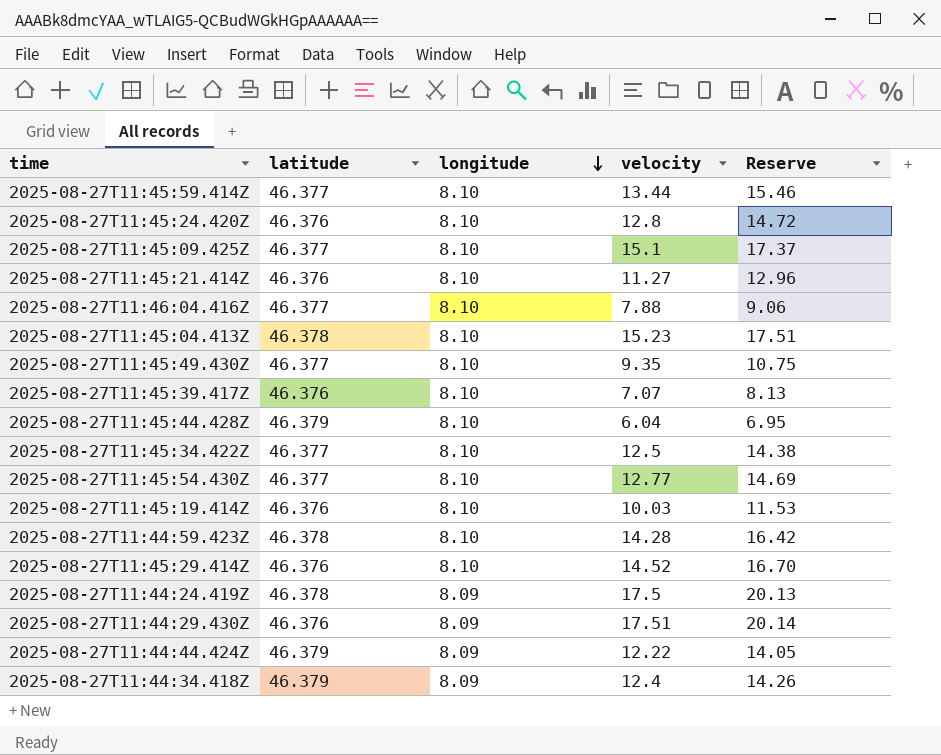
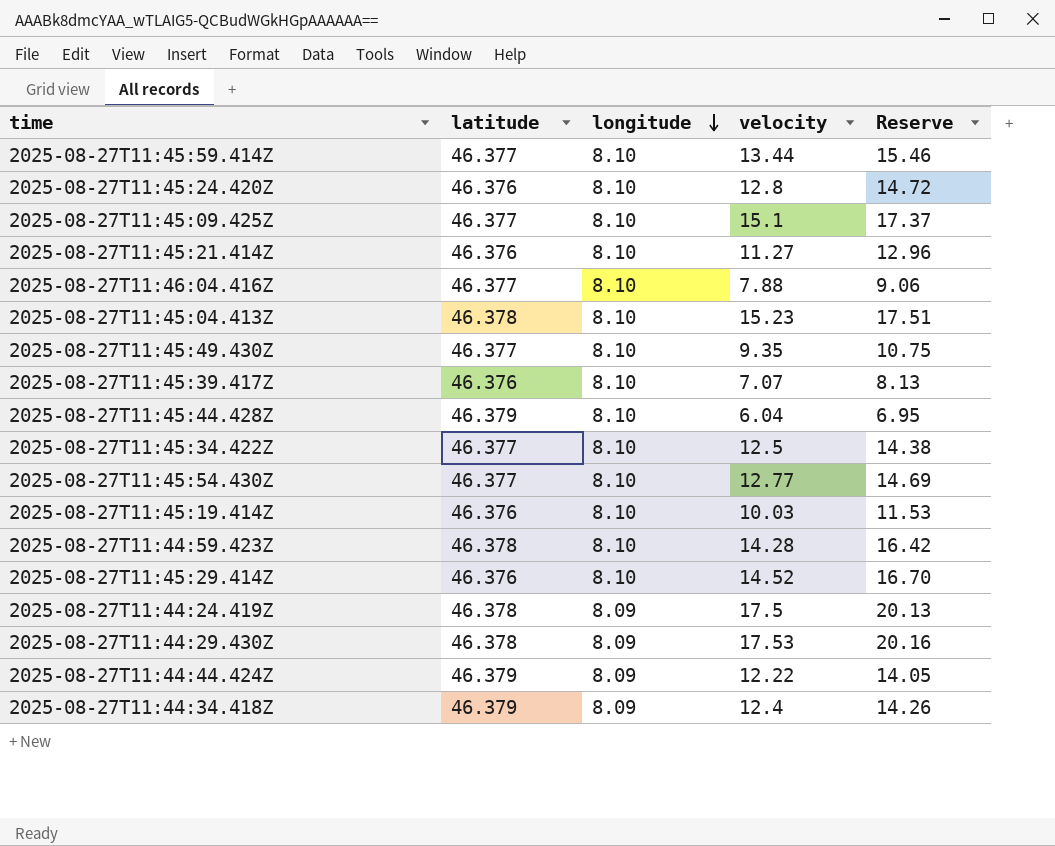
2025-08-27T11:44:29.430Z | latitude: 46.376 -> 46.378
2025-08-27T11:44:29.430Z | velocity: 17.51 -> 17.53
2025-08-27T11:44:29.430Z | Reserve: 20.14 -> 20.16

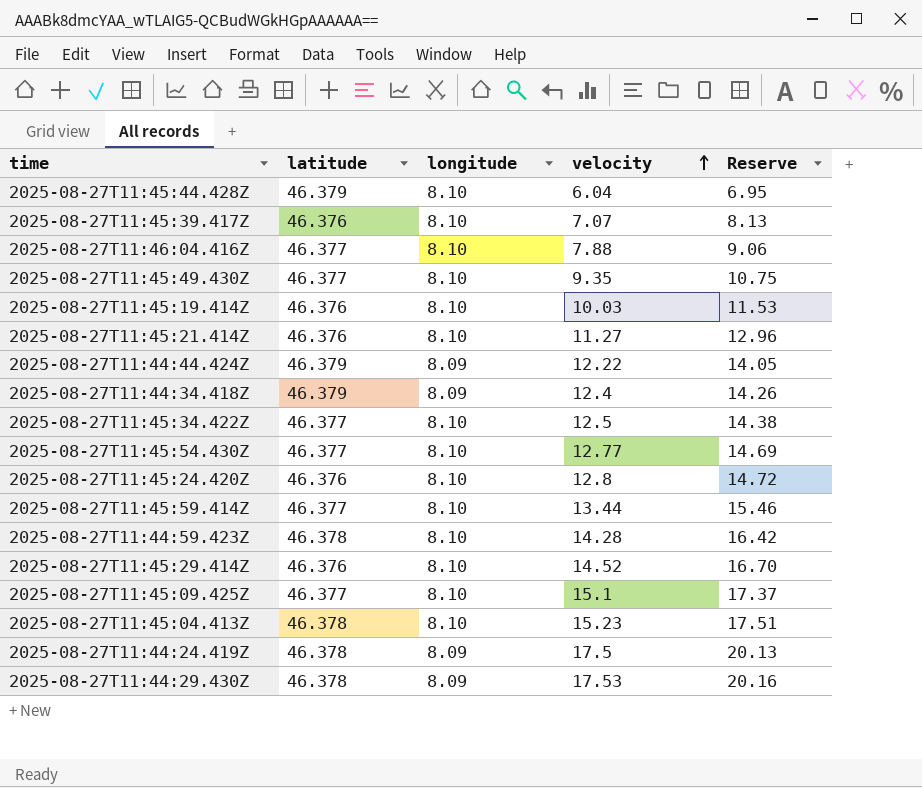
row order: longitude descending -> velocity ascending

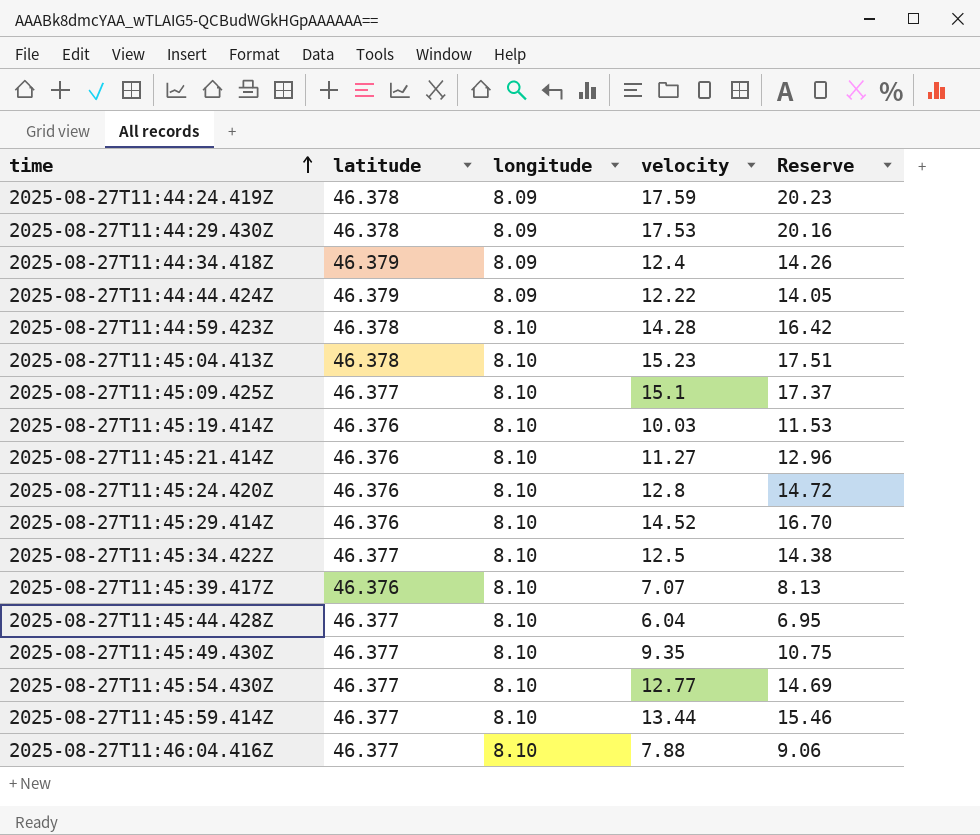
row order: velocity ascending -> time ascending
2025-08-27T11:44:24.419Z | velocity: 17.5 -> 17.59
2025-08-27T11:44:24.419Z | Reserve: 20.13 -> 20.23
2025-08-27T11:45:44.428Z | latitude: 46.379 -> 46.377

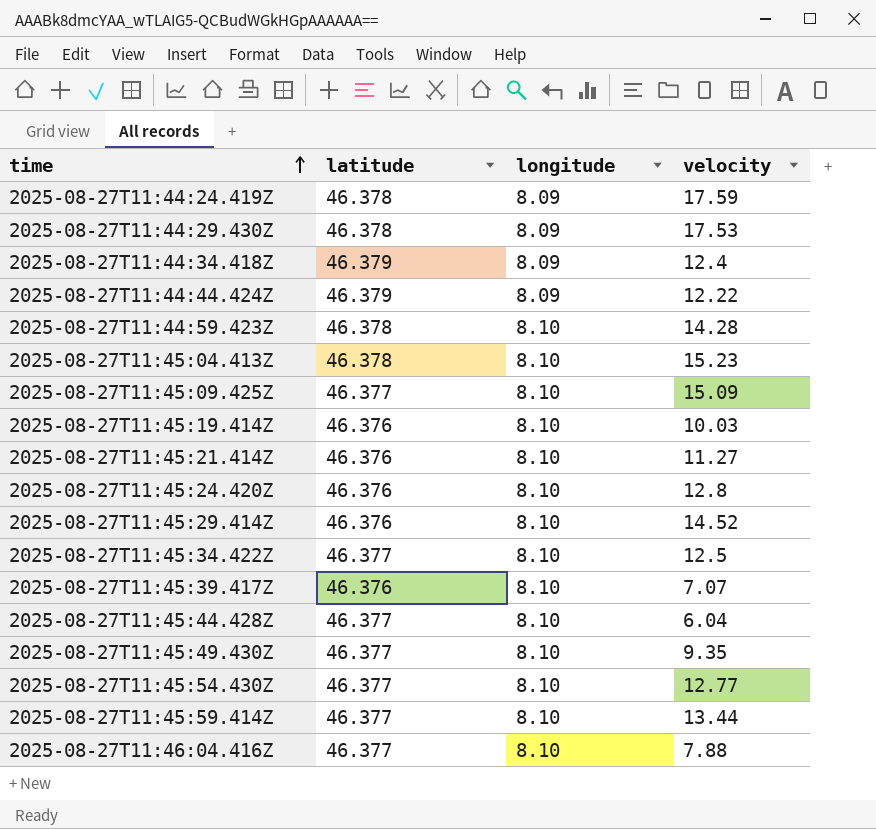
column Reserve | formula: [velocity] * 1.15 -> none
2025-08-27T11:45:09.425Z | velocity: 15.1 -> 15.09

